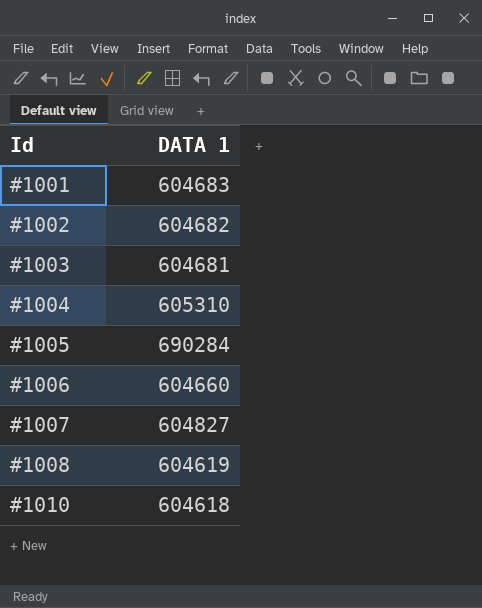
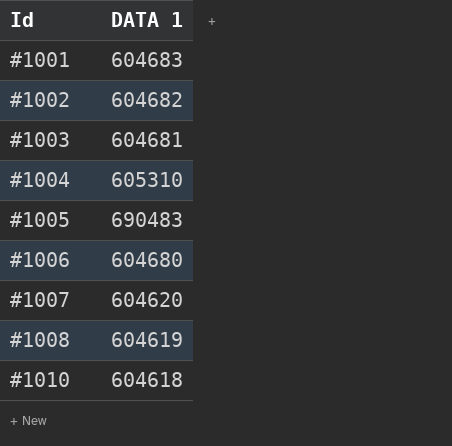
#1005 | DATA 1: 690284 -> 690483
#1006 | DATA 1: 604660 -> 604680
#1007 | DATA 1: 604827 -> 604620

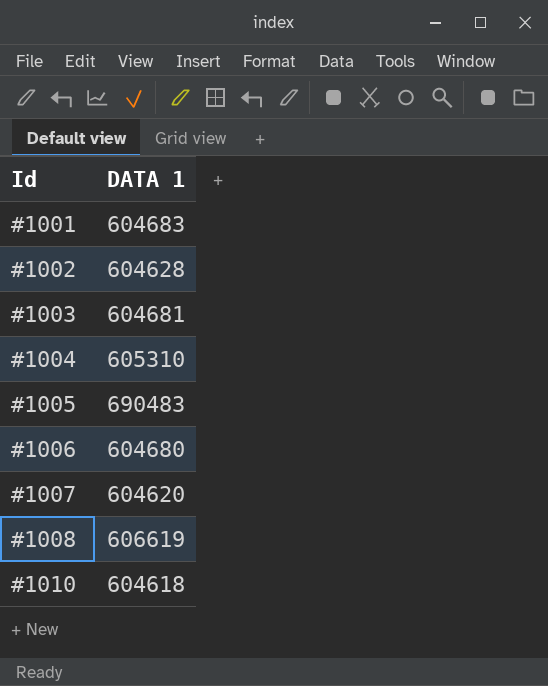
#1002 | DATA 1: 604682 -> 604628
#1008 | DATA 1: 604619 -> 606619

